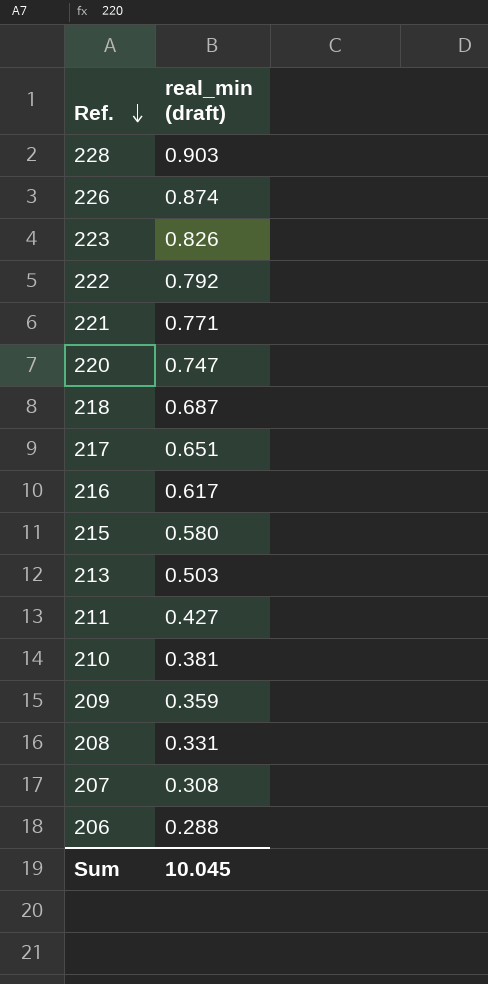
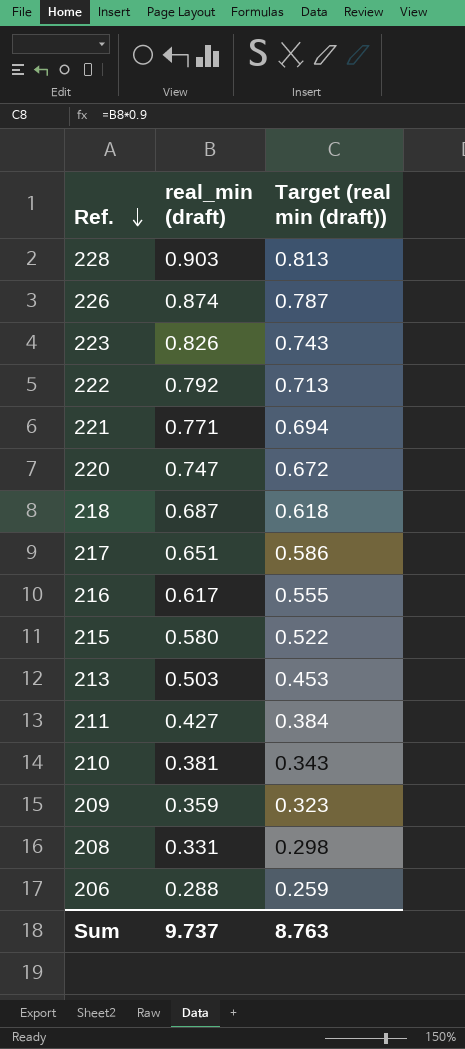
column Target (real min (draft)) | formula: none -> [real_min (draft)] * 0.9
row 207: 0.308 -> none
Sum | real_min (draft): 10.045 -> 9.737

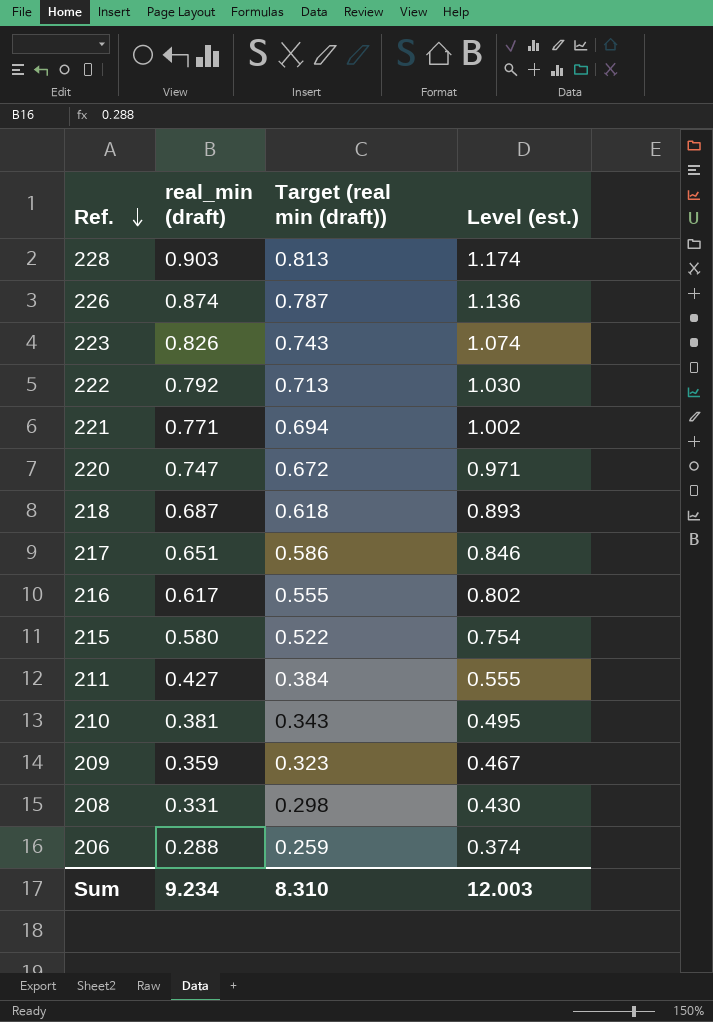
column Level (est.) | formula: none -> [real_min (draft)] * 1.3
row 213: 0.503 | 0.453 -> none
Sum | real_min (draft): 9.737 -> 9.234
Sum | Target (real min (draft)): 8.763 -> 8.310

